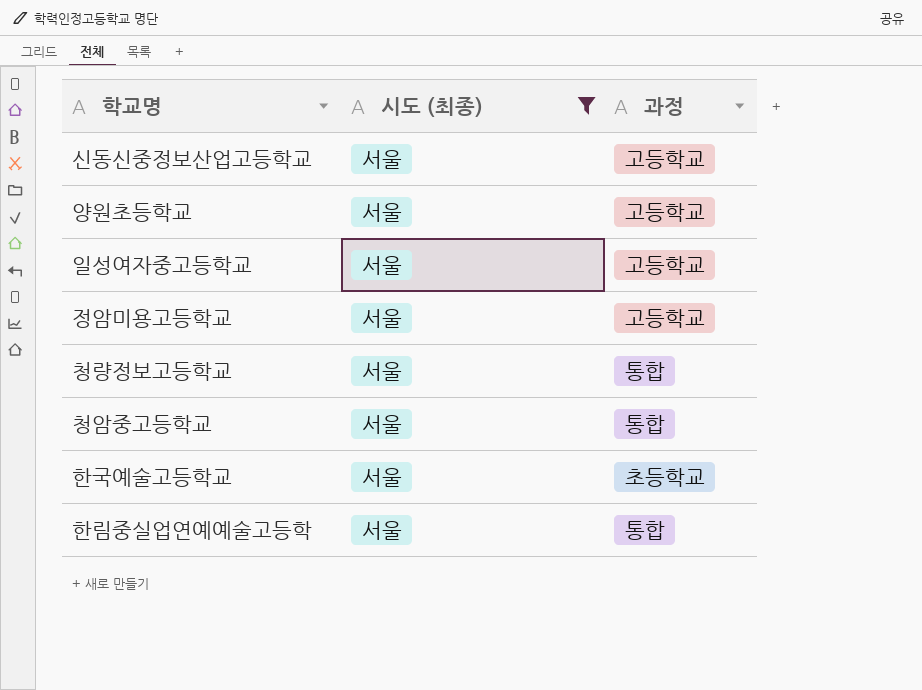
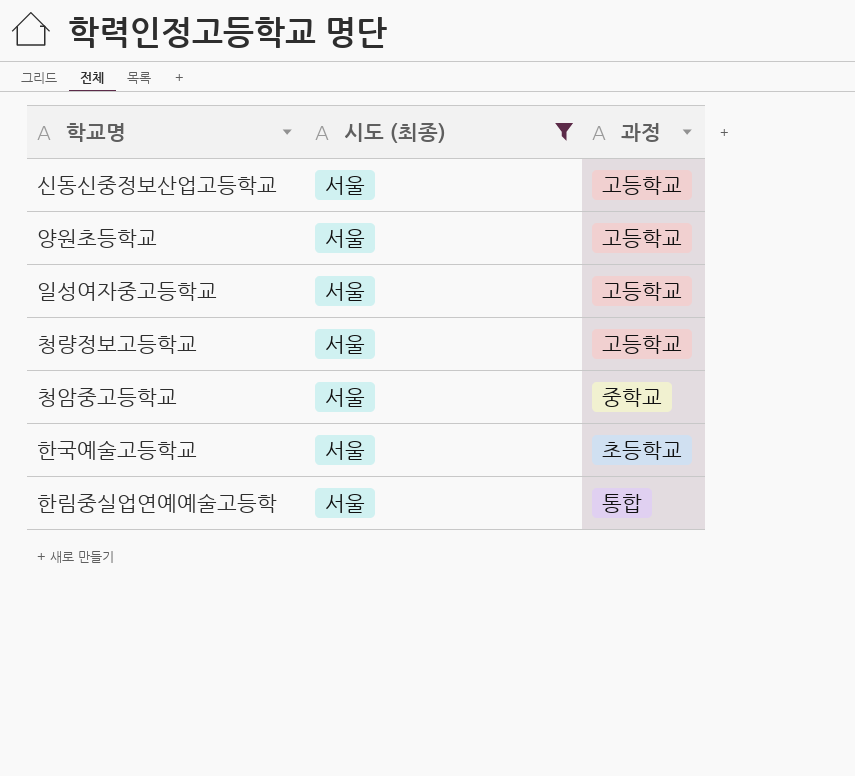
row 정암미용고등학교: 서울 | 고등학교 -> none
청량정보고등학교 | 과정: 통합 -> 고등학교
청암중고등학교 | 과정: 통합 -> 중학교

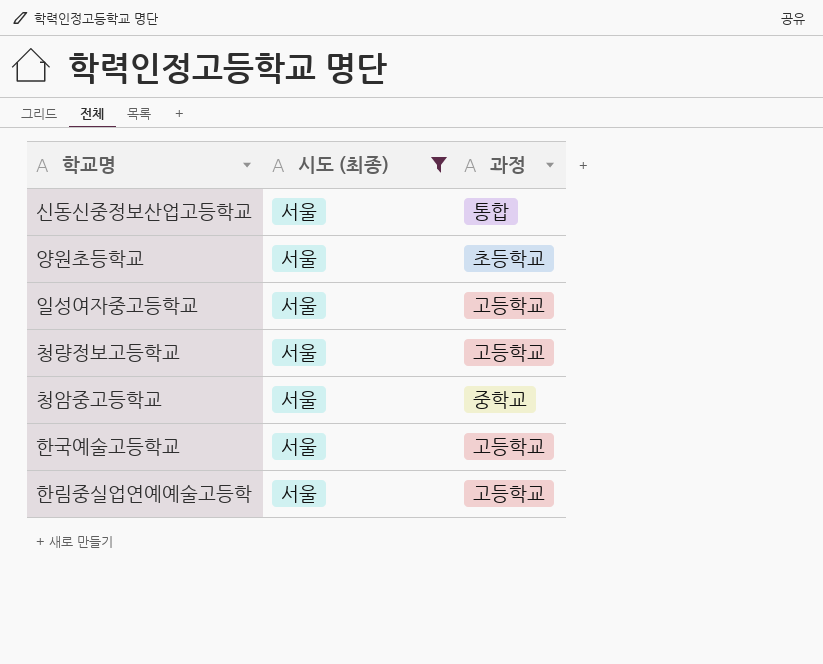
신동신중정보산업고등학교 | 과정: 고등학교 -> 통합
양원초등학교 | 과정: 고등학교 -> 초등학교
한국예술고등학교 | 과정: 초등학교 -> 고등학교
한림중실업연예예술고등학 | 과정: 통합 -> 고등학교

